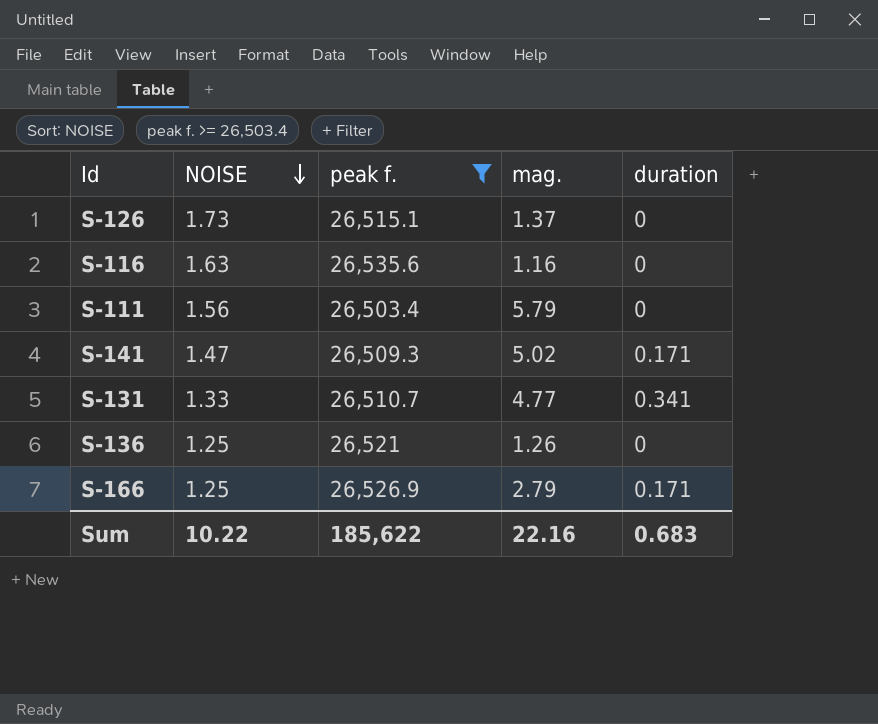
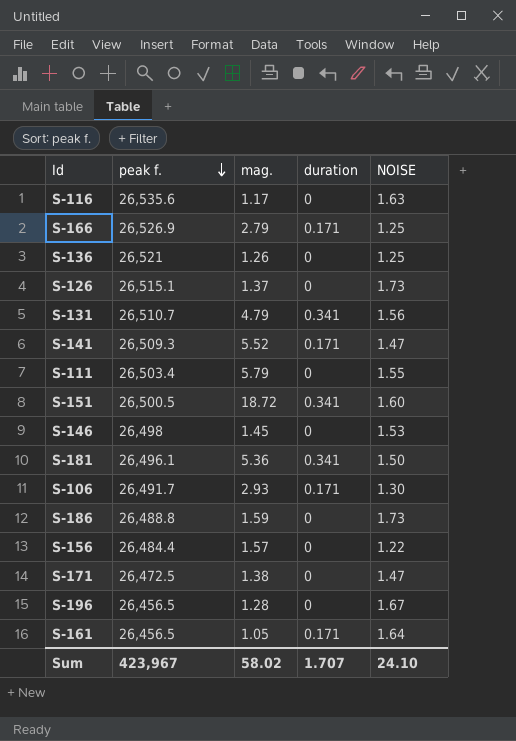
filter: peak f. >= 26,503.4 -> none
row order: NOISE descending -> peak f. descending
column NOISE | position: 2 -> 5
S-116 | mag.: 1.16 -> 1.17
S-131 | mag.: 4.77 -> 4.79
S-131 | NOISE: 1.33 -> 1.56
S-141 | mag.: 5.02 -> 5.52
S-111 | NOISE: 1.56 -> 1.55
Sum | peak f.: 185,622 -> 423,967
Sum | mag.: 22.16 -> 58.02
Sum | duration: 0.683 -> 1.707
Sum | NOISE: 10.22 -> 24.10

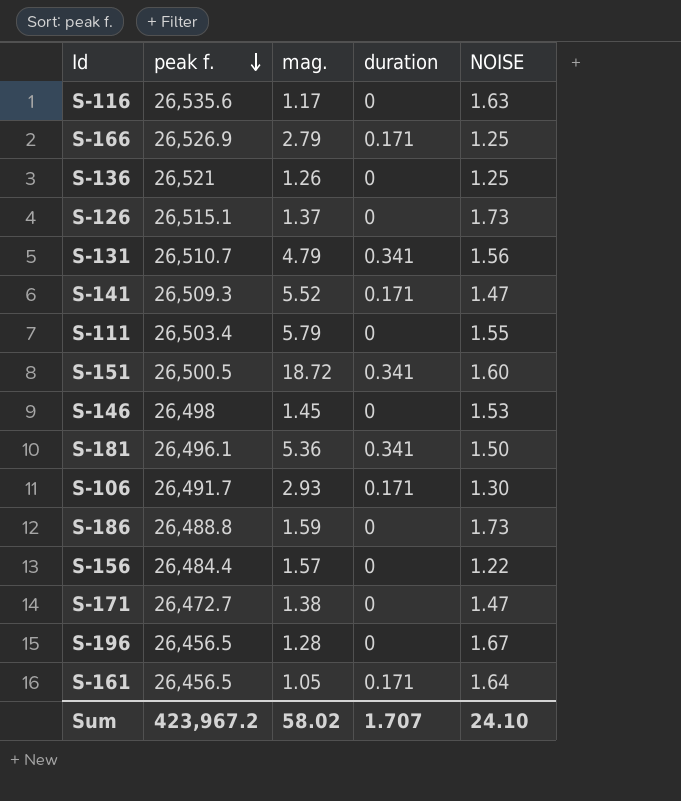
S-171 | peak f.: 26,472.5 -> 26,472.7
Sum | peak f.: 423,967 -> 423,967.2

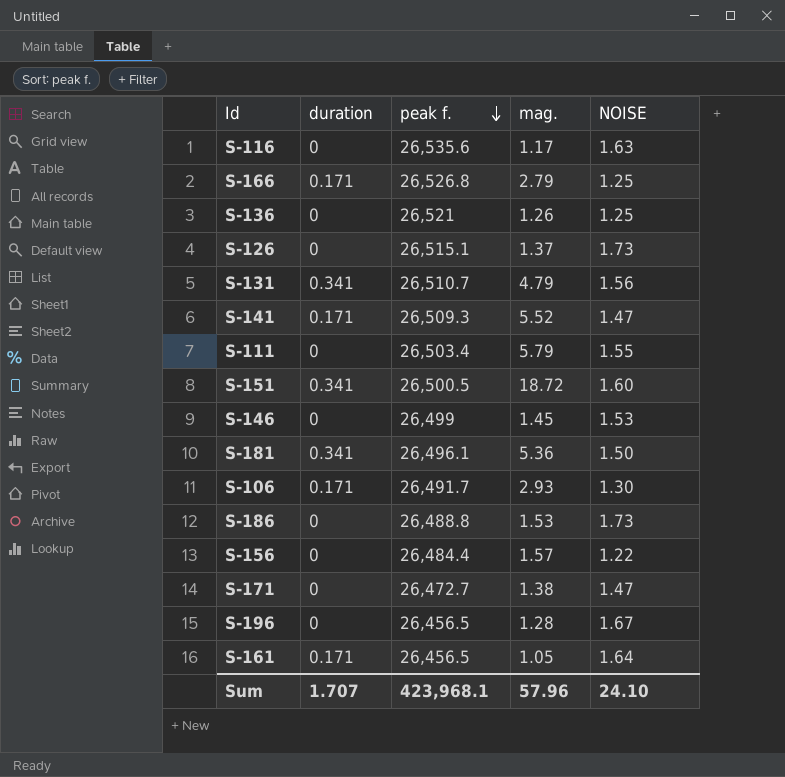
column duration | position: 4 -> 2
S-166 | peak f.: 26,526.9 -> 26,526.8
S-146 | peak f.: 26,498 -> 26,499
S-186 | mag.: 1.59 -> 1.53
Sum | peak f.: 423,967.2 -> 423,968.1
Sum | mag.: 58.02 -> 57.96

